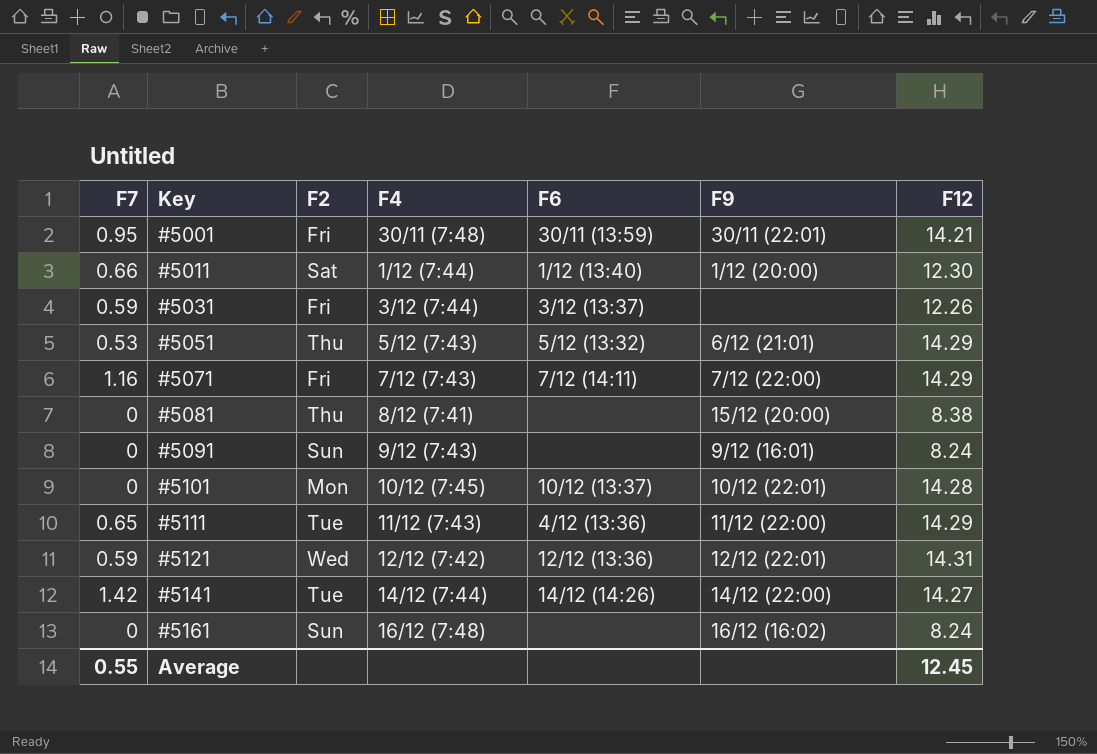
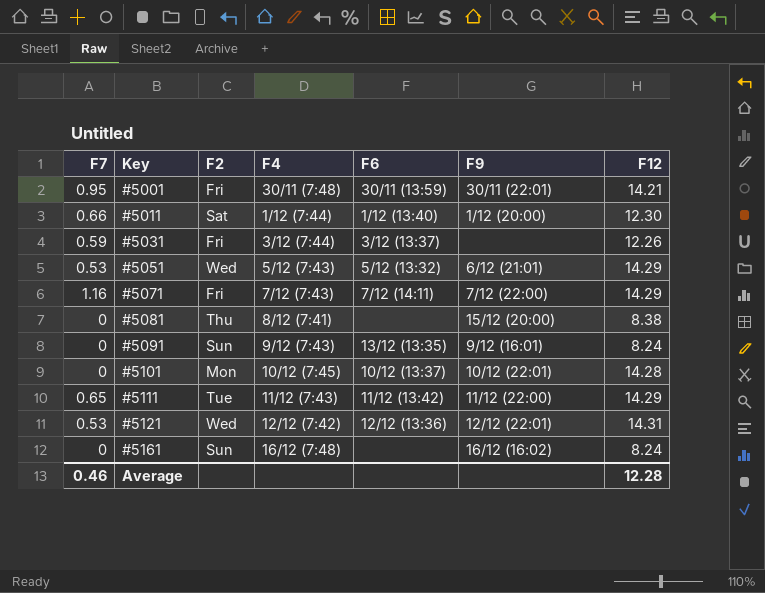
row #5141: 1.42 | Tue | 14/12 (7:44) | 14/12 (14:26) | 14/12 (22:00) | 14.27 -> none
#5051 | F2: Thu -> Wed
#5091 | F6: none -> 13/12 (13:35)
#5111 | F6: 4/12 (13:36) -> 11/12 (13:42)
#5121 | F7: 0.59 -> 0.53
Average | F7: 0.55 -> 0.46
Average | F12: 12.45 -> 12.28

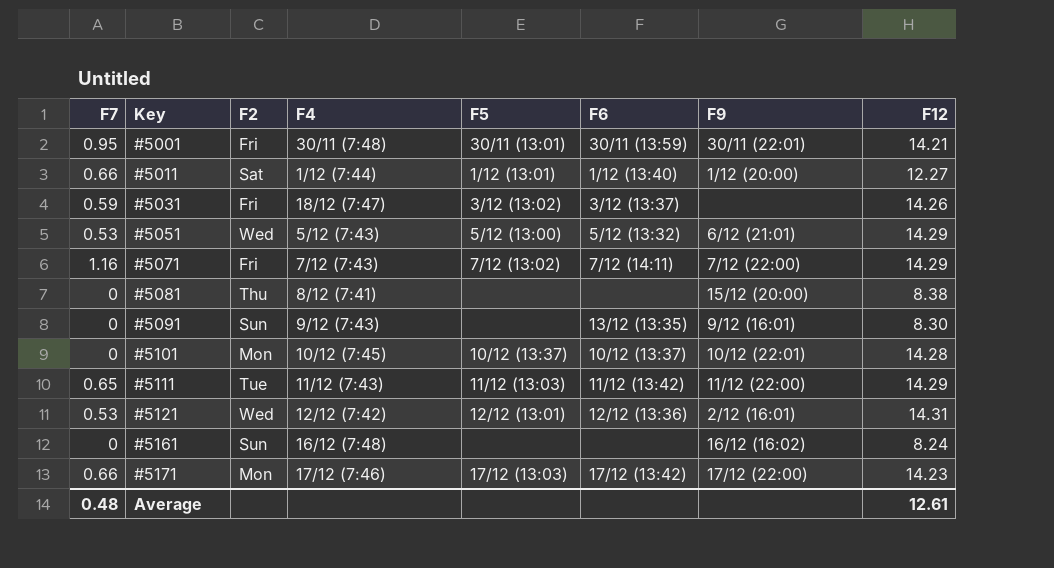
column F5 | position: none -> 5
#5011 | F12: 12.30 -> 12.27
#5031 | F4: 3/12 (7:44) -> 18/12 (7:47)
#5031 | F12: 12.26 -> 14.26
#5091 | F12: 8.24 -> 8.30
#5121 | F9: 12/12 (22:01) -> 2/12 (16:01)
row #5171: none -> 0.66 | Mon | 17/12 (7:46) | 17/12 (13:03) | 17/12 (13:42) | 17/12 (22:00) | 14.23
Average | F7: 0.46 -> 0.48
Average | F12: 12.28 -> 12.61

